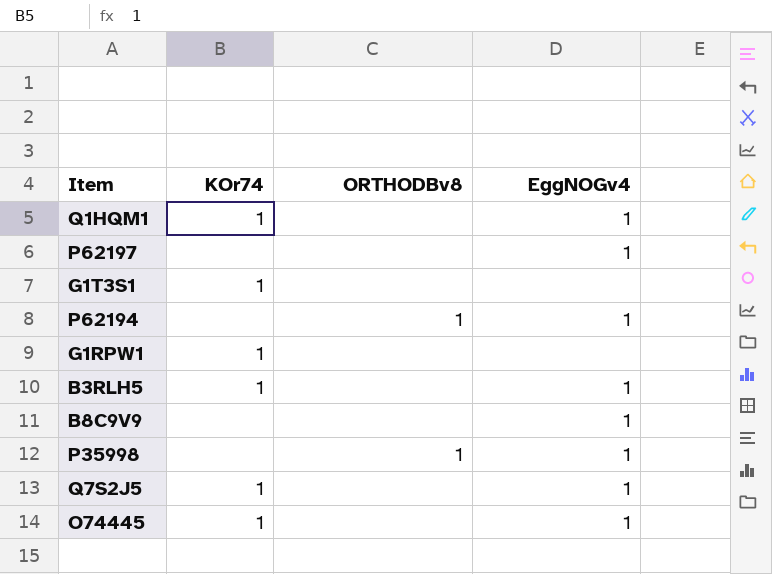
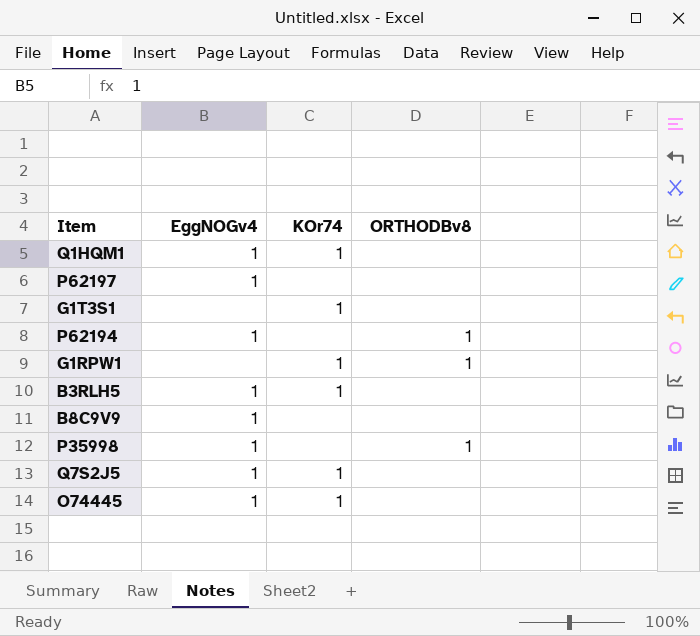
column EggNOGv4 | position: 4 -> 2
G1RPW1 | ORTHODBv8: none -> 1

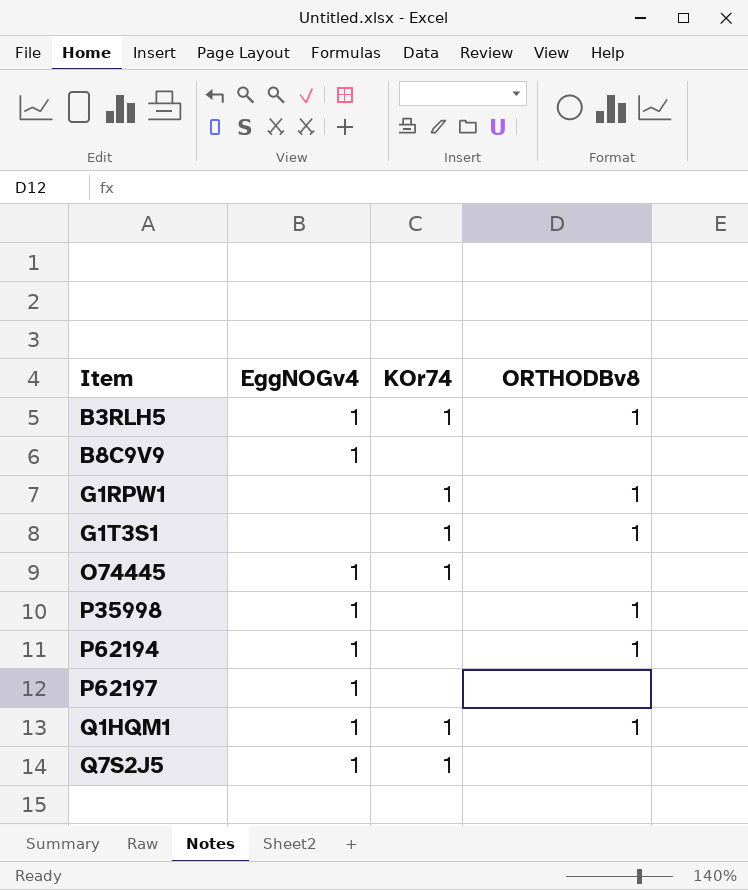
row order: none -> Item ascending
B3RLH5 | ORTHODBv8: none -> 1
G1T3S1 | ORTHODBv8: none -> 1
Q1HQM1 | ORTHODBv8: none -> 1

